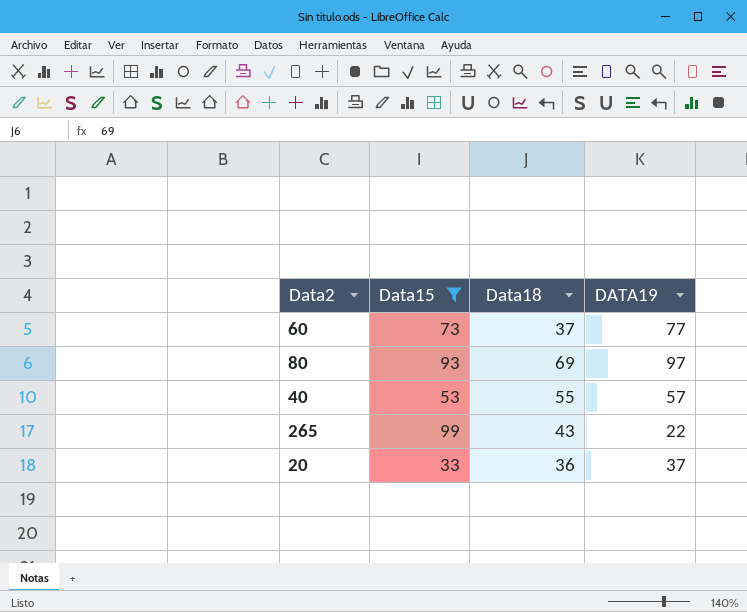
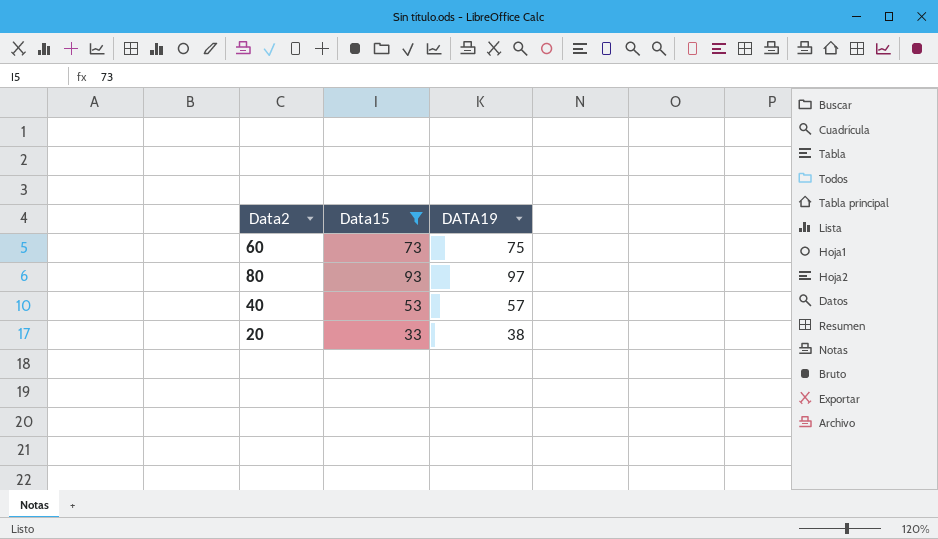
column Data18 | position: 3 -> none
row 265: 99 | 43 | 22 -> none
60 | DATA19: 77 -> 75
20 | DATA19: 37 -> 38

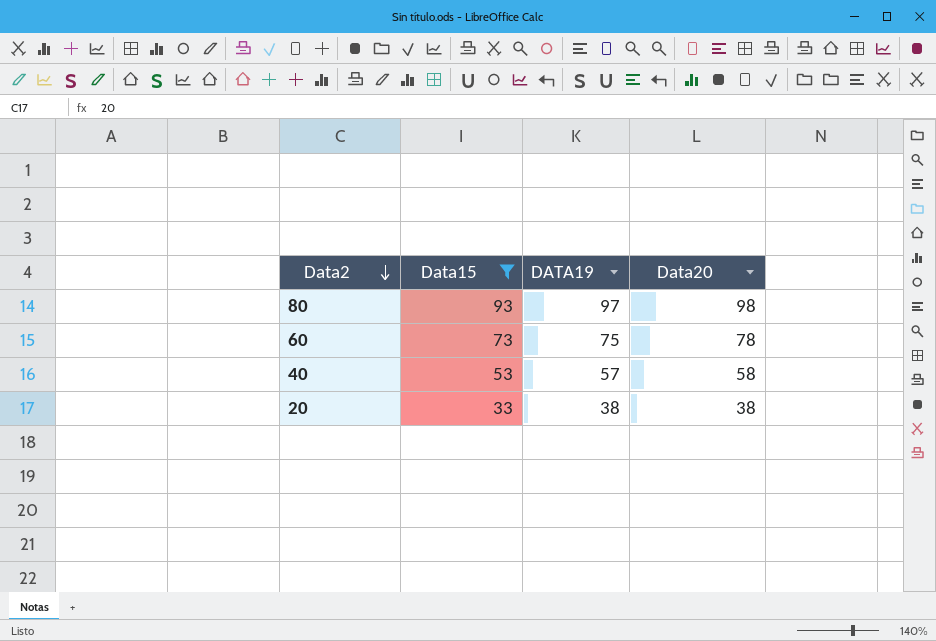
row order: none -> Data2 descending
column Data20 | position: none -> 4

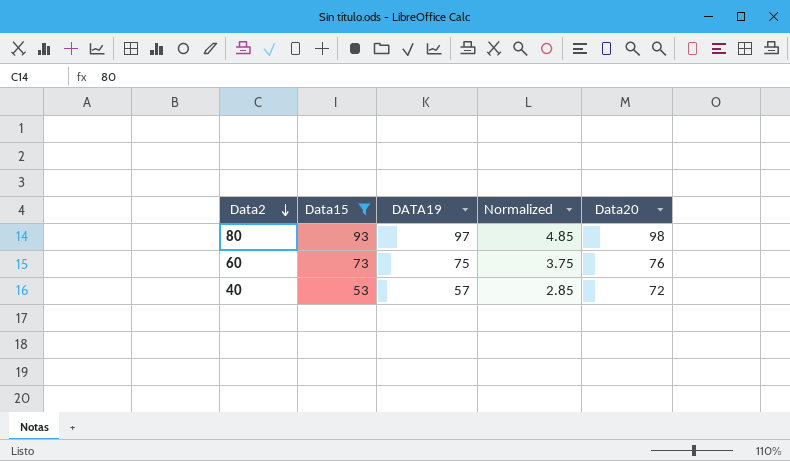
column Normalized | formula: none -> [DATA19] * 0.05
row 20: 33 | 38 | 38 -> none
60 | Data20: 78 -> 76
40 | Data20: 58 -> 72

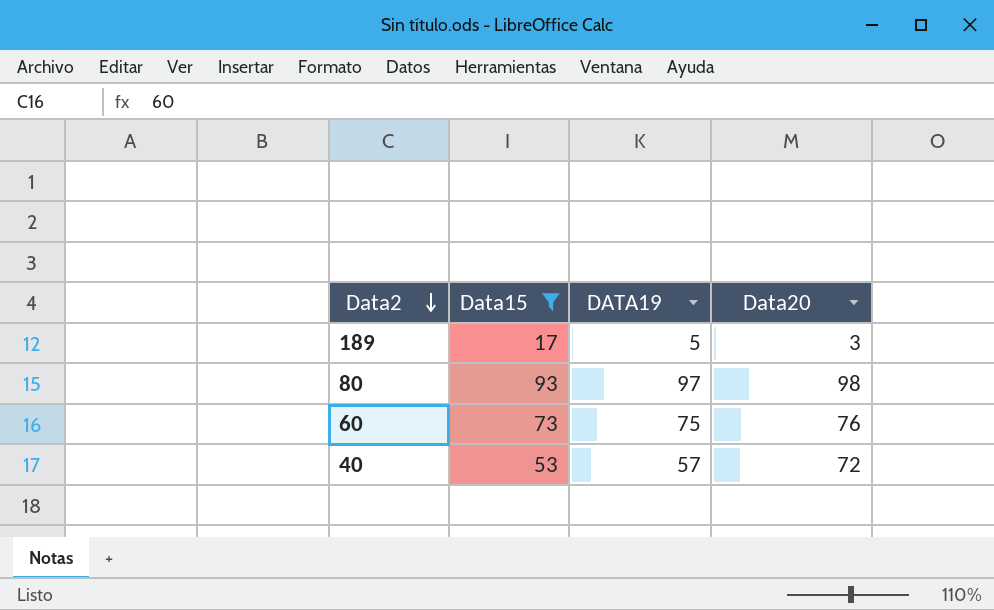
column Normalized | formula: [DATA19] * 0.05 -> none
row 189: none -> 17 | 5 | 3

